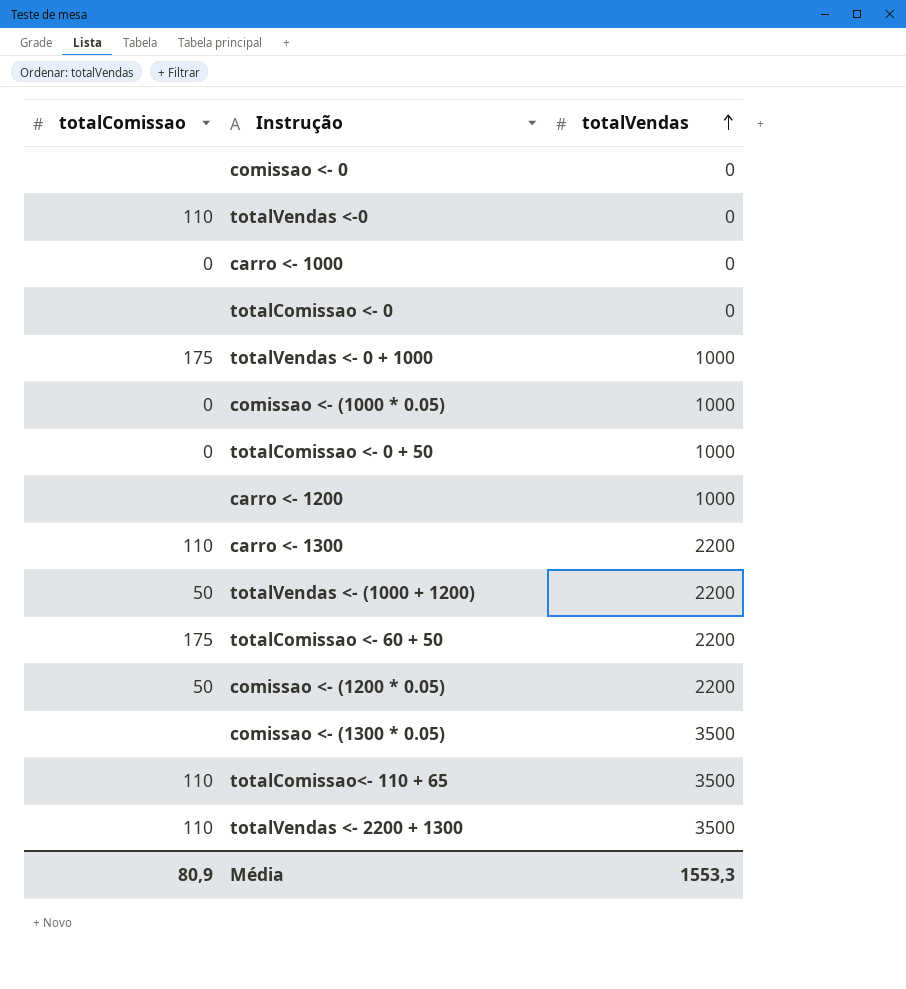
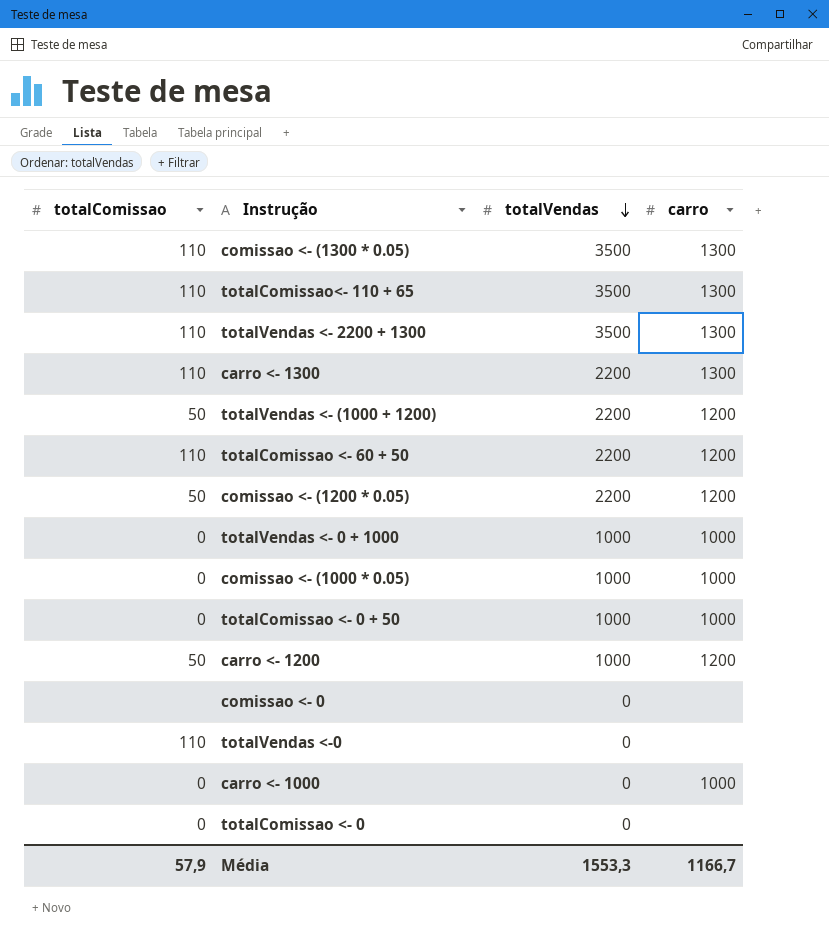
row order: totalVendas ascending -> totalVendas descending
column carro | position: none -> 4
comissao <- (1300 * 0.05) | totalComissao: none -> 110
totalComissao <- 60 + 50 | totalComissao: 175 -> 110
totalVendas <- 0 + 1000 | totalComissao: 175 -> 0
carro <- 1200 | totalComissao: none -> 50
totalComissao <- 0 | totalComissao: none -> 0
Média | totalComissao: 80,9 -> 57,9

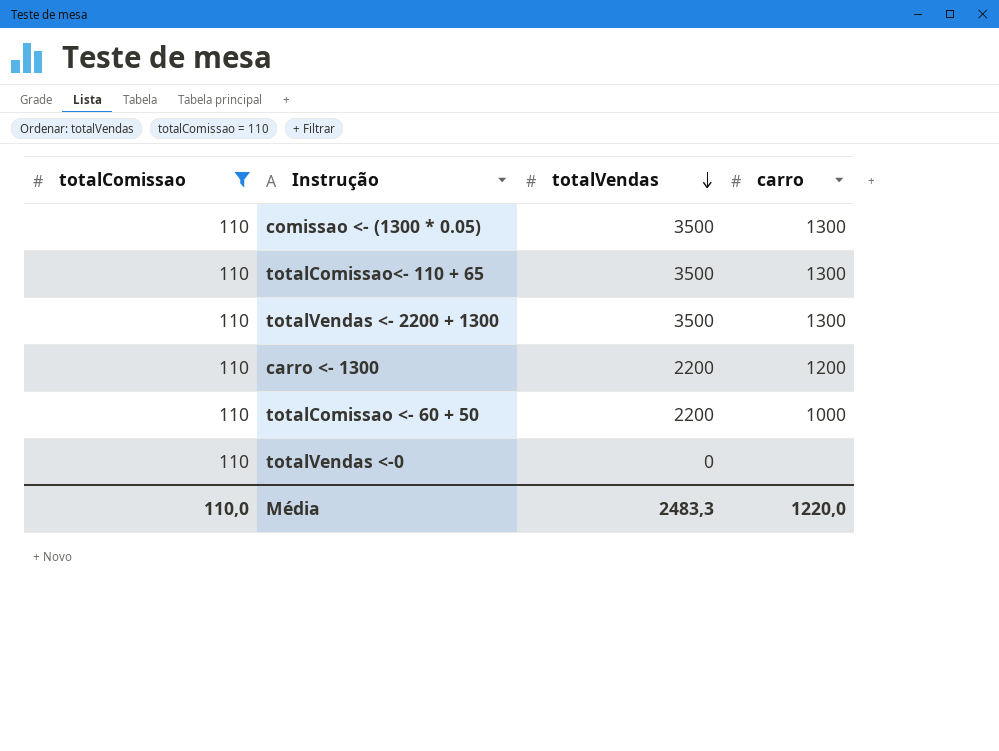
filter: none -> totalComissao = 110
carro <- 1300 | carro: 1300 -> 1200
totalComissao <- 60 + 50 | carro: 1200 -> 1000
Média | totalComissao: 57,9 -> 110,0
Média | totalVendas: 1553,3 -> 2483,3
Média | carro: 1166,7 -> 1220,0

